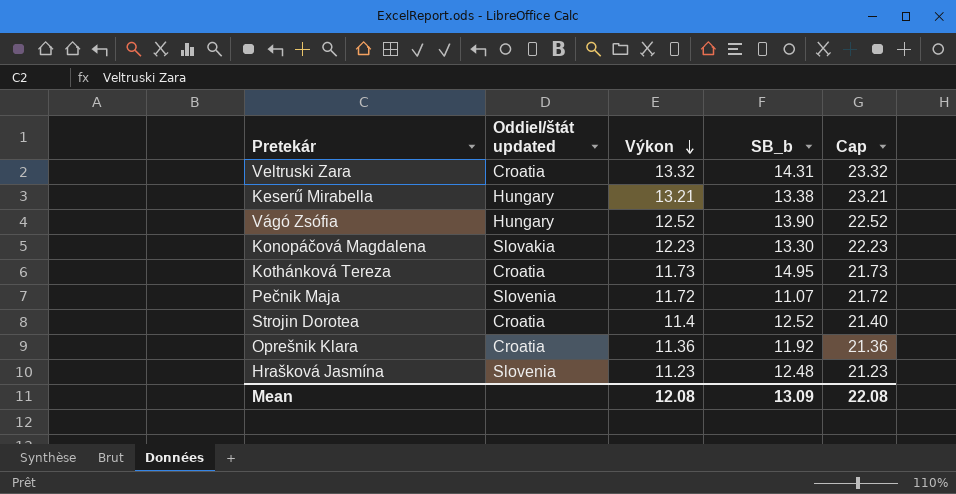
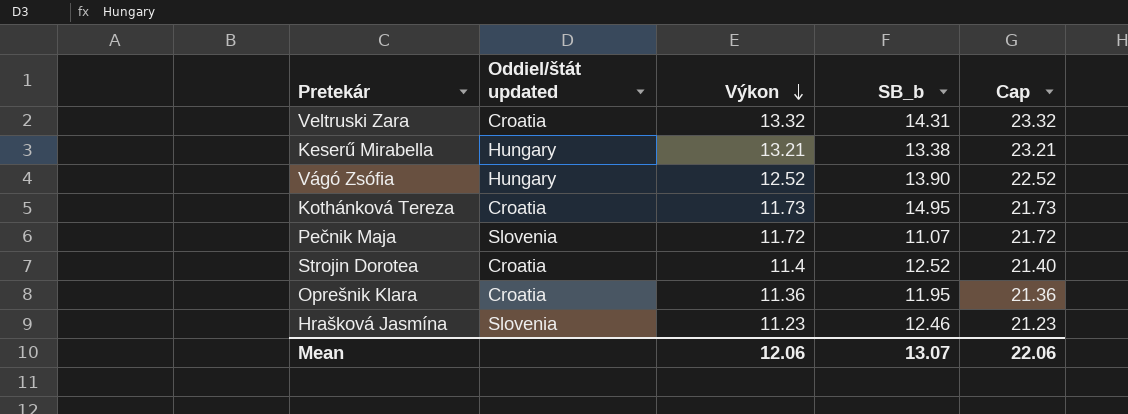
row Konopáčová Magdalena: Slovakia | 12.23 | 13.30 | 22.23 -> none
Oprešnik Klara | SB_b: 11.92 -> 11.95
Hrašková Jasmína | SB_b: 12.48 -> 12.46
Mean | Výkon: 12.08 -> 12.06
Mean | SB_b: 13.09 -> 13.07
Mean | Cap: 22.08 -> 22.06

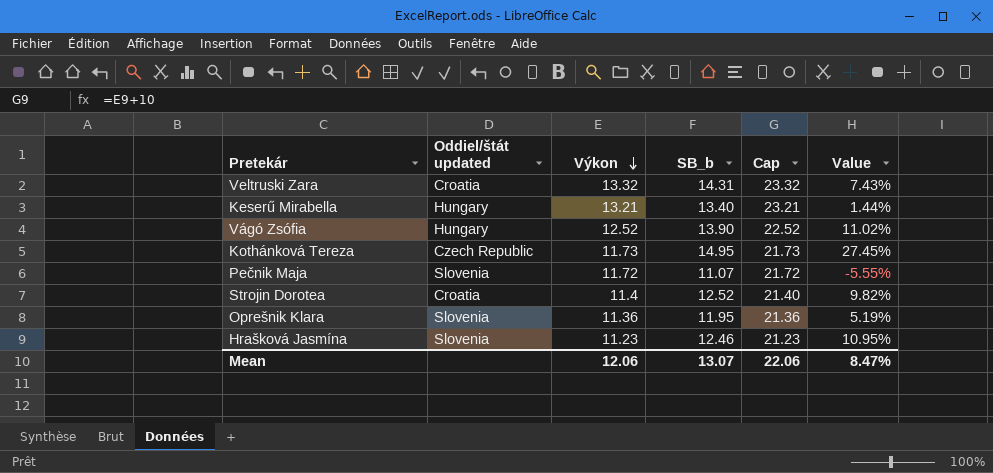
column Value | formula: none -> ([SB_b] - [Výkon]) / [Výkon]
Keserű Mirabella | SB_b: 13.38 -> 13.40
Kothánková Tereza | Oddiel/štát updated: Croatia -> Czech Republic
Oprešnik Klara | Oddiel/štát updated: Croatia -> Slovenia

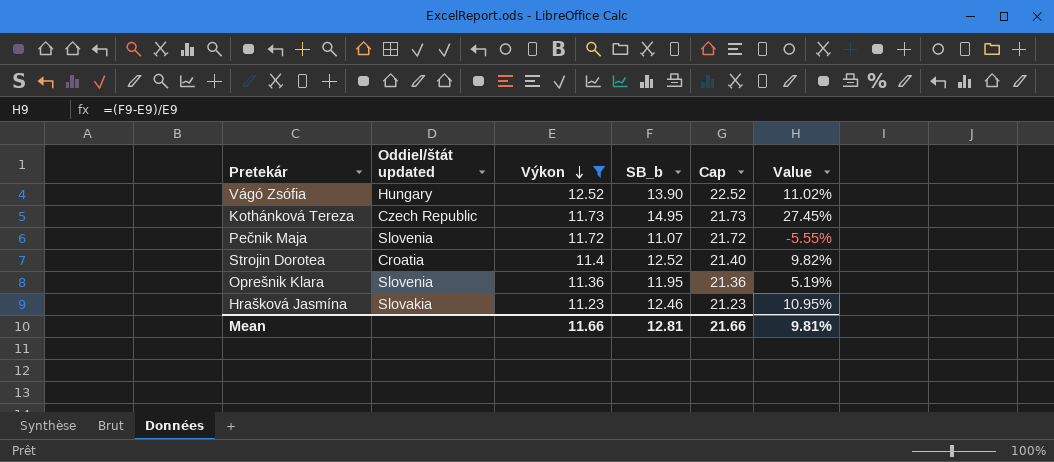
filter: none -> Výkon <= 12.52
Hrašková Jasmína | Oddiel/štát updated: Slovenia -> Slovakia
Mean | Výkon: 12.06 -> 11.66
Mean | SB_b: 13.07 -> 12.81
Mean | Cap: 22.06 -> 21.66
Mean | Value: 8.47% -> 9.81%

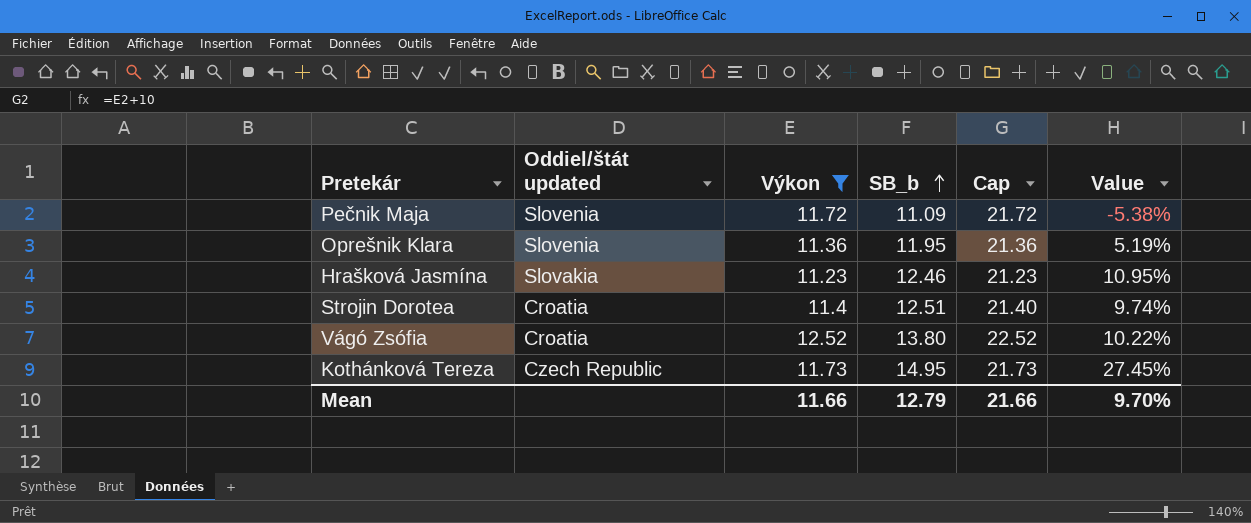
row order: Výkon descending -> SB_b ascending
Pečnik Maja | SB_b: 11.07 -> 11.09
Pečnik Maja | Value: -5.55% -> -5.38%
Strojin Dorotea | SB_b: 12.52 -> 12.51
Strojin Dorotea | Value: 9.82% -> 9.74%
Vágó Zsófia | Oddiel/štát updated: Hungary -> Croatia
Vágó Zsófia | SB_b: 13.90 -> 13.80
Vágó Zsófia | Value: 11.02% -> 10.22%
Mean | SB_b: 12.81 -> 12.79
Mean | Value: 9.81% -> 9.70%

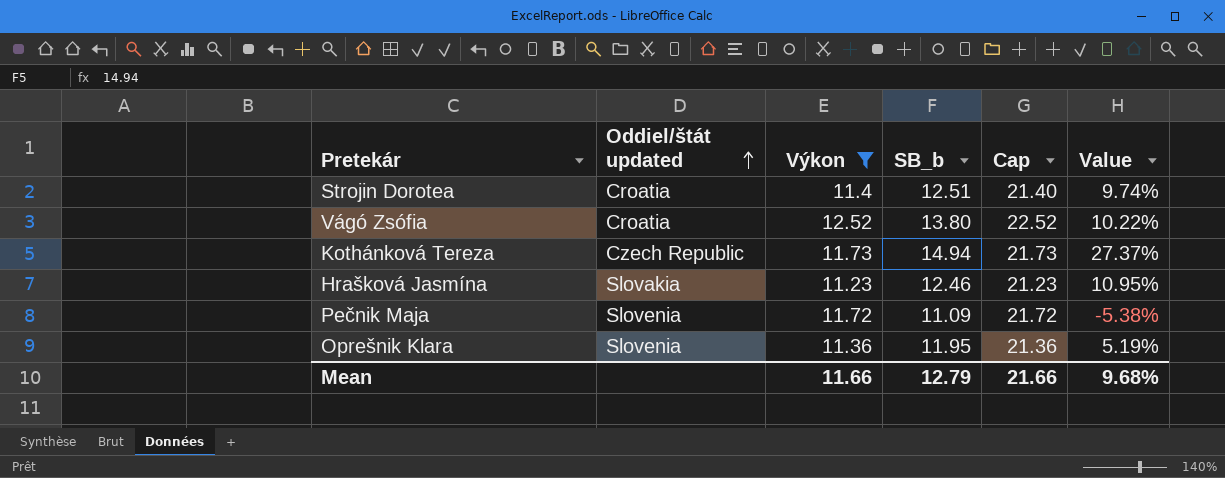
row order: SB_b ascending -> Oddiel/štát updated ascending
Kothánková Tereza | SB_b: 14.95 -> 14.94
Kothánková Tereza | Value: 27.45% -> 27.37%
Mean | Value: 9.70% -> 9.68%

